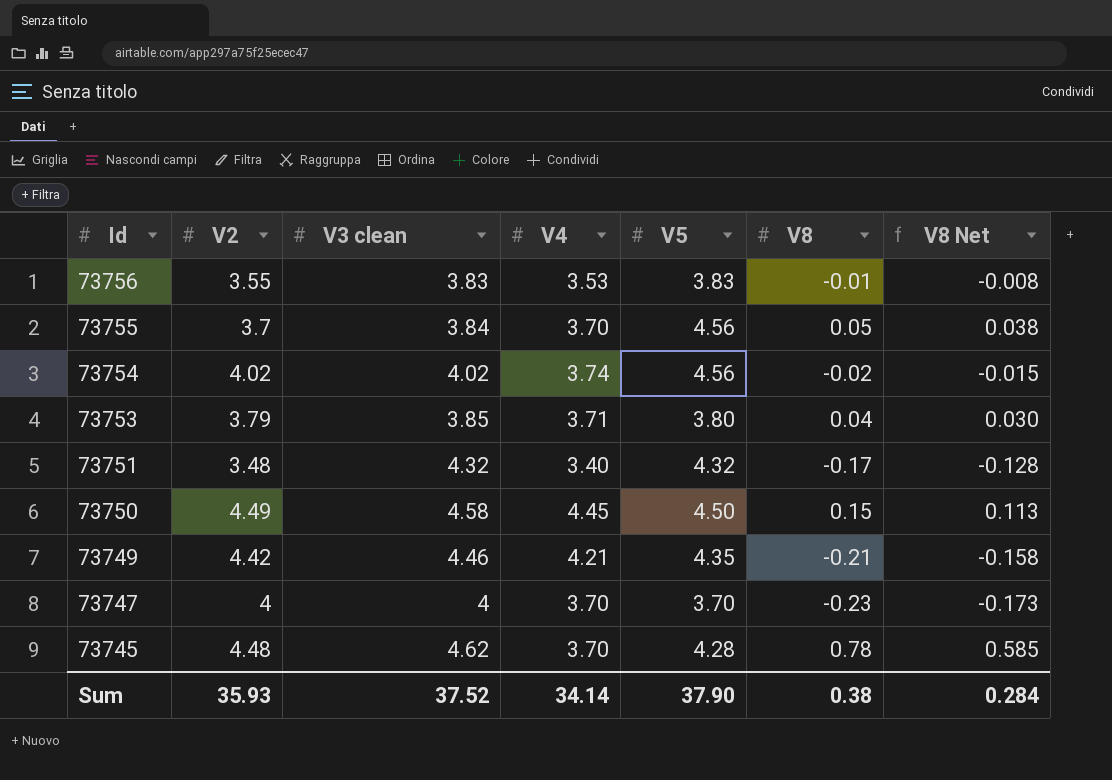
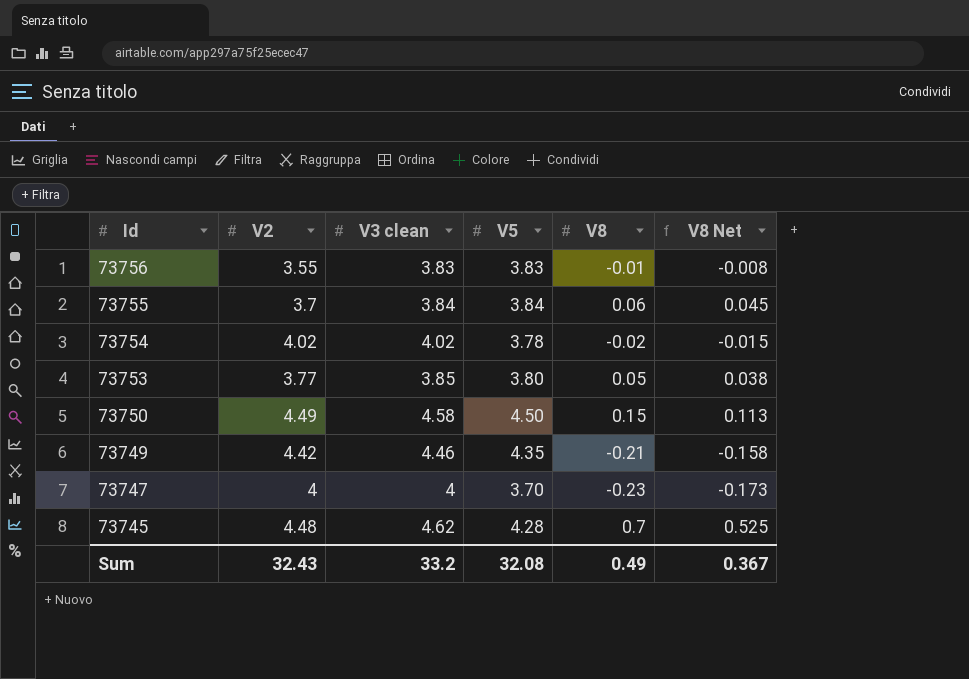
column V4 | position: 4 -> none
row 73751: 3.48 | 4.32 | 3.40 | 4.32 | -0.17 | -0.128 -> none
73755 | V5: 4.56 -> 3.84
73755 | V8: 0.05 -> 0.06
73755 | V8 Net: 0.038 -> 0.045
73754 | V5: 4.56 -> 3.78
73753 | V2: 3.79 -> 3.77
73753 | V8: 0.04 -> 0.05
73753 | V8 Net: 0.030 -> 0.038
73745 | V8: 0.78 -> 0.7
73745 | V8 Net: 0.585 -> 0.525
Sum | V2: 35.93 -> 32.43
Sum | V3 clean: 37.52 -> 33.2
Sum | V5: 37.90 -> 32.08
Sum | V8: 0.38 -> 0.49
Sum | V8 Net: 0.284 -> 0.367

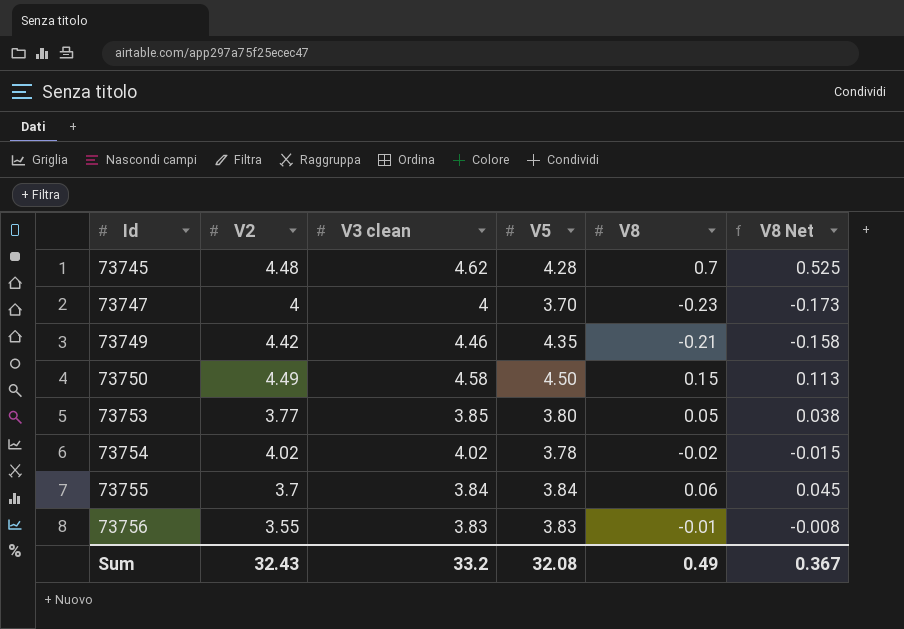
row order: Id descending -> Id ascending

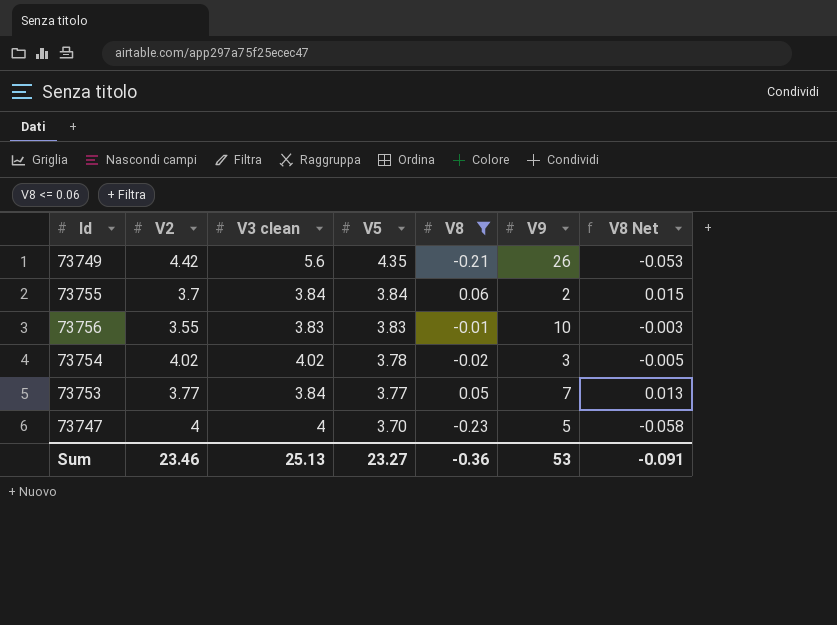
filter: none -> V8 <= 0.06
row order: Id ascending -> V5 descending
column V9 | position: none -> 6
column V8 Net | formula: [V8] * 0.75 -> [V8] * 0.25
73749 | V3 clean: 4.46 -> 5.6
73753 | V3 clean: 3.85 -> 3.84
73753 | V5: 3.80 -> 3.77
Sum | V2: 32.43 -> 23.46
Sum | V3 clean: 33.2 -> 25.13
Sum | V5: 32.08 -> 23.27
Sum | V8: 0.49 -> -0.36
Sum | V8 Net: 0.367 -> -0.091

